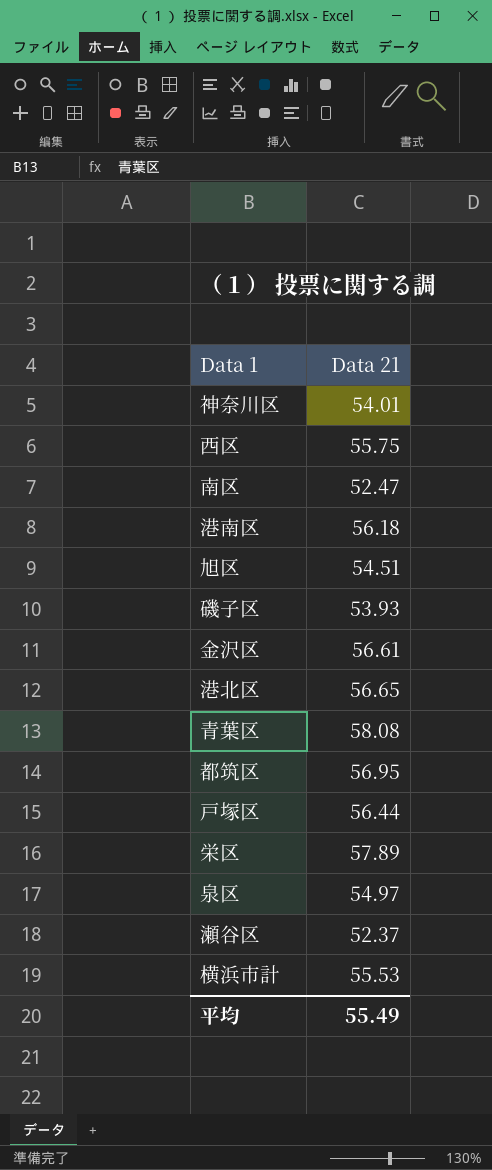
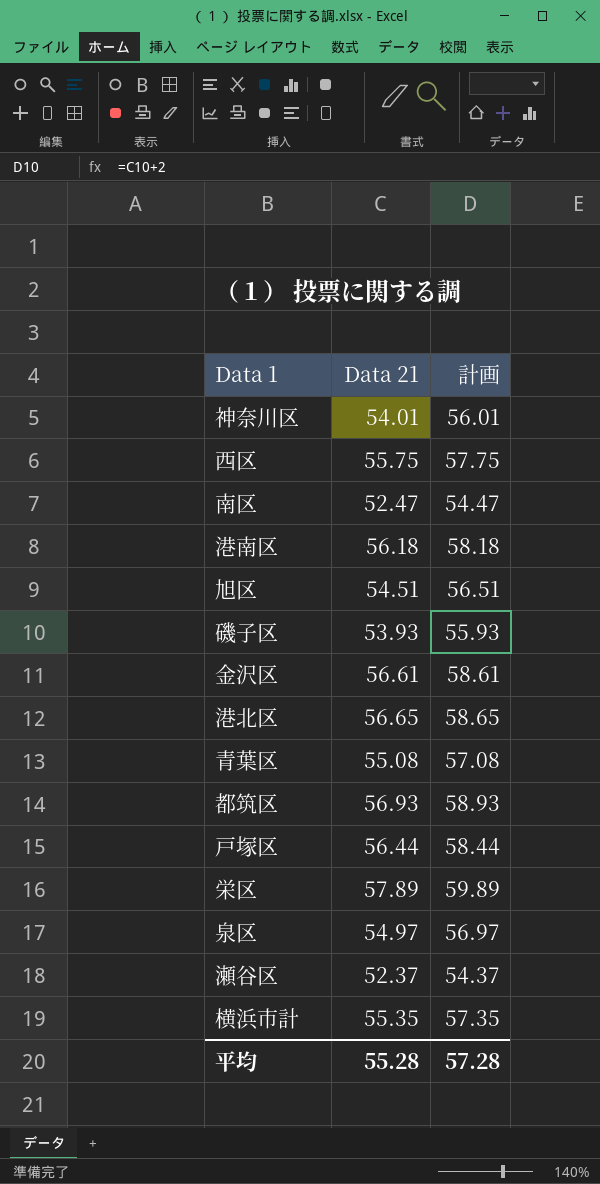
column 計画 | formula: none -> [Data 21] + 2
青葉区 | Data 21: 58.08 -> 55.08
都筑区 | Data 21: 56.95 -> 56.93
横浜市計 | Data 21: 55.53 -> 55.35
平均 | Data 21: 55.49 -> 55.28

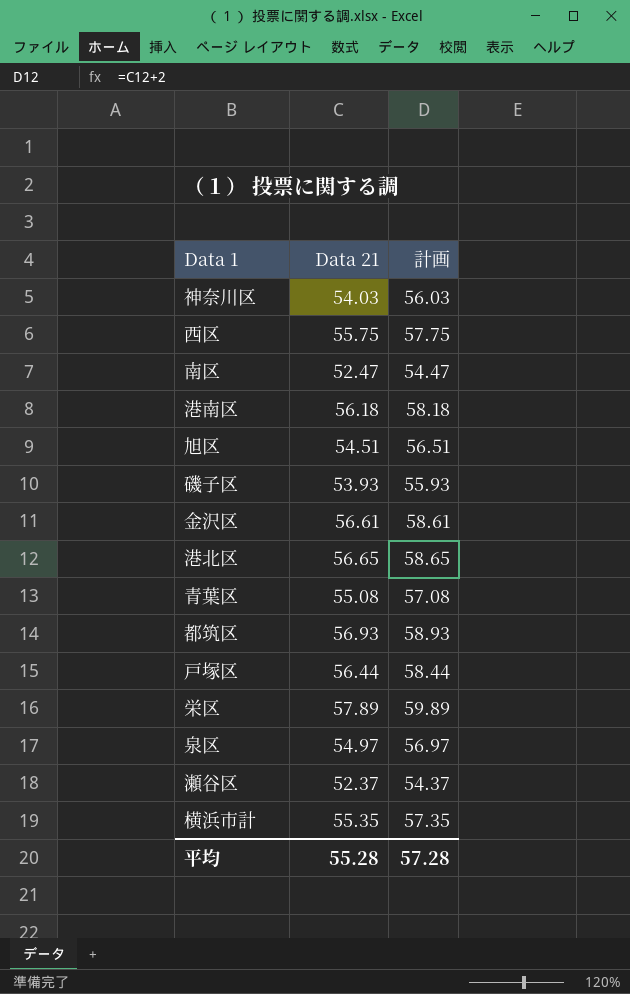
神奈川区 | Data 21: 54.01 -> 54.03
神奈川区 | 計画: 56.01 -> 56.03

